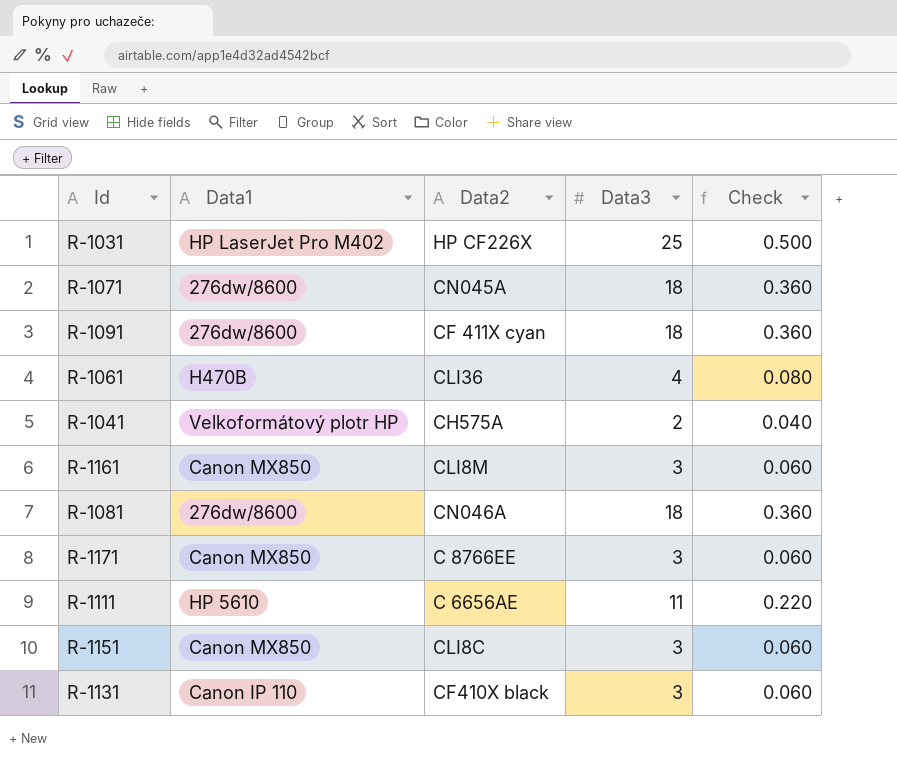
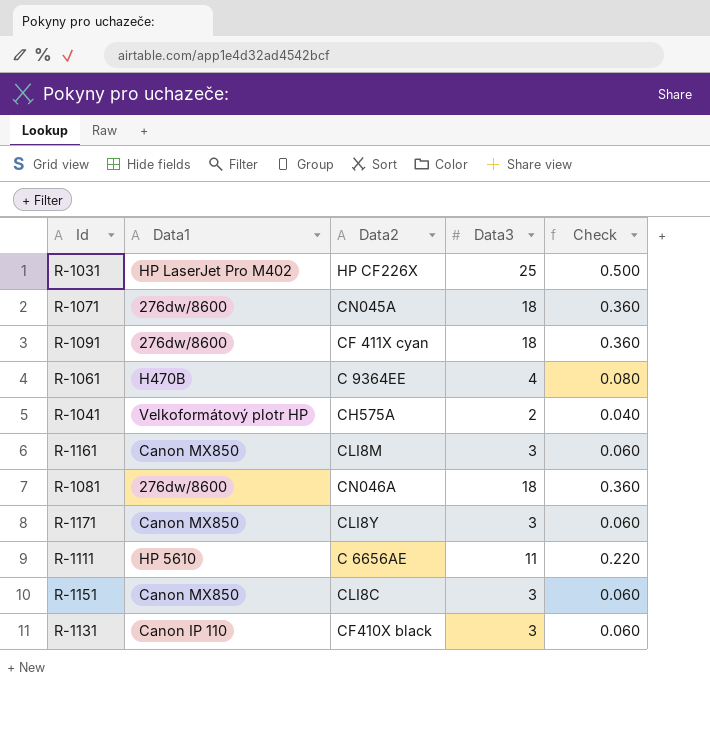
R-1061 | Data2: CLI36 -> C 9364EE
R-1171 | Data2: C 8766EE -> CLI8Y

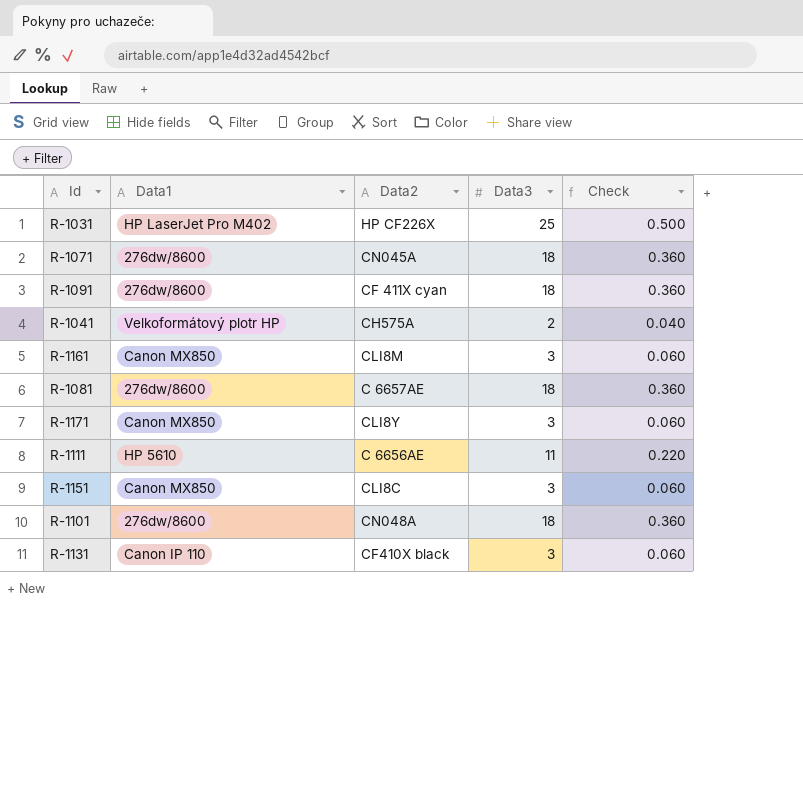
row R-1061: H470B | C 9364EE | 4 | 0.080 -> none
R-1081 | Data2: CN046A -> C 6657AE
row R-1101: none -> 276dw/8600 | CN048A | 18 | 0.360

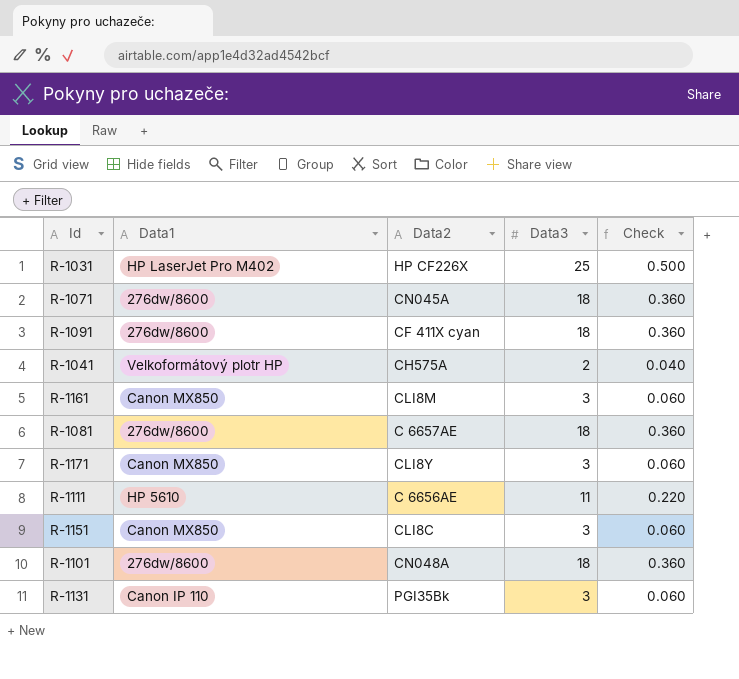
R-1131 | Data2: CF410X black -> PGI35Bk

